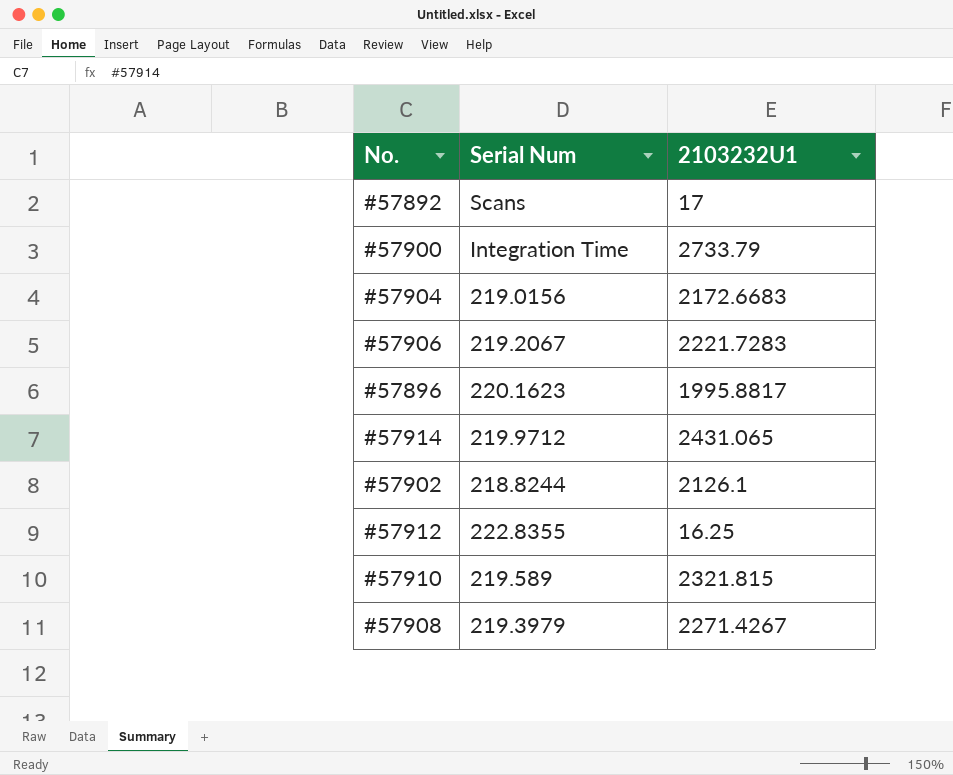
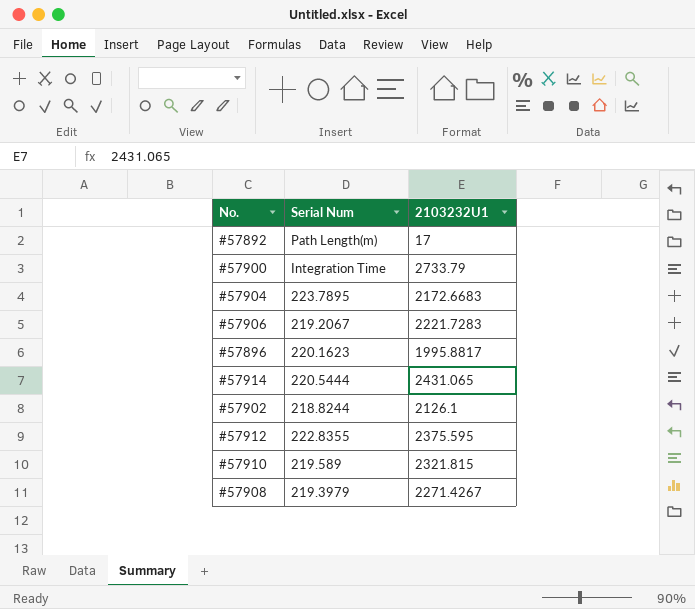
#57892 | Serial Num: Scans -> Path Length(m)
#57904 | Serial Num: 219.0156 -> 223.7895
#57914 | Serial Num: 219.9712 -> 220.5444
#57912 | 2103232U1: 16.25 -> 2375.595

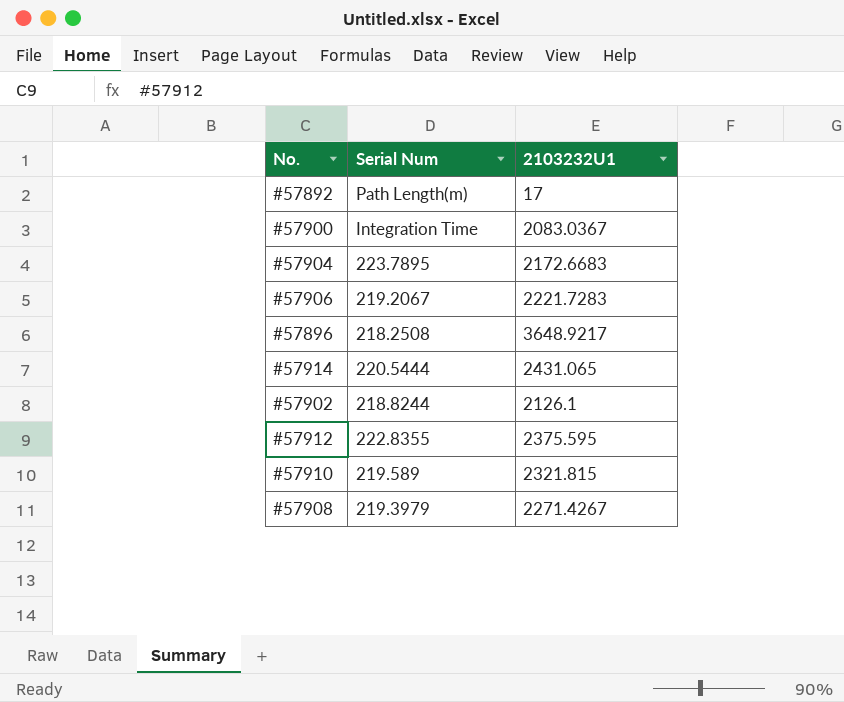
#57900 | 2103232U1: 2733.79 -> 2083.0367
#57896 | Serial Num: 220.1623 -> 218.2508
#57896 | 2103232U1: 1995.8817 -> 3648.9217

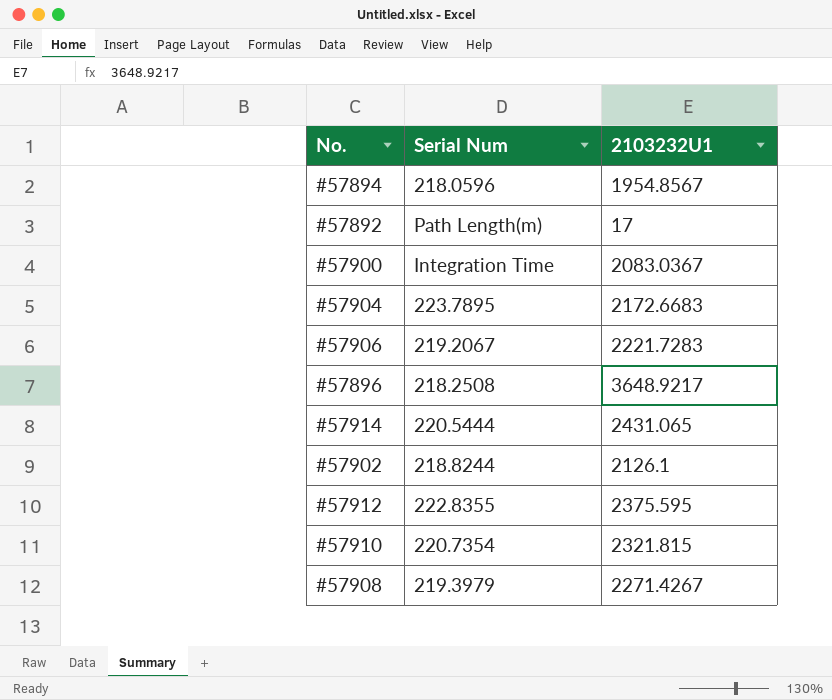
row #57894: none -> 218.0596 | 1954.8567
#57910 | Serial Num: 219.589 -> 220.7354

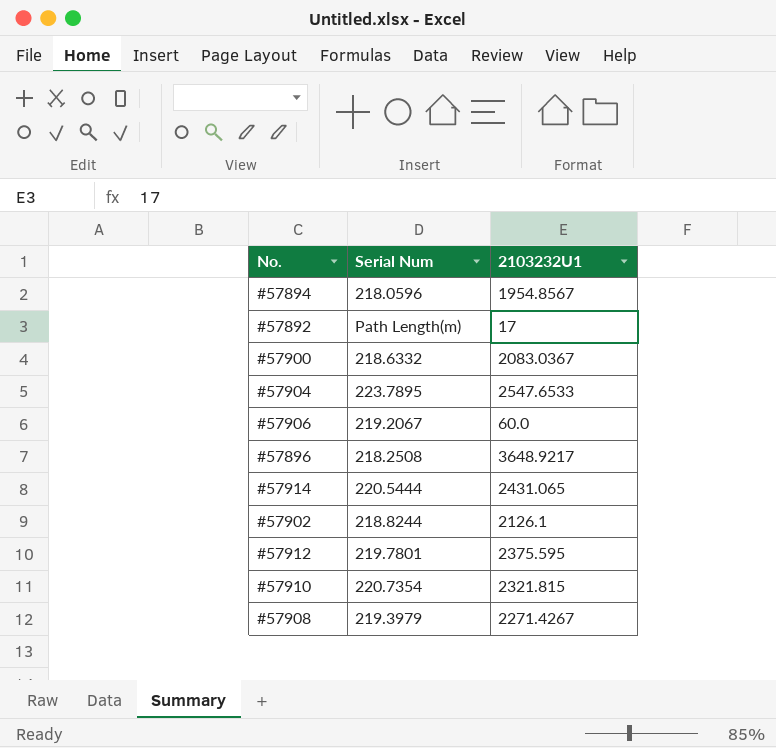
#57900 | Serial Num: Integration Time -> 218.6332
#57904 | 2103232U1: 2172.6683 -> 2547.6533
#57906 | 2103232U1: 2221.7283 -> 60.0
#57912 | Serial Num: 222.8355 -> 219.7801

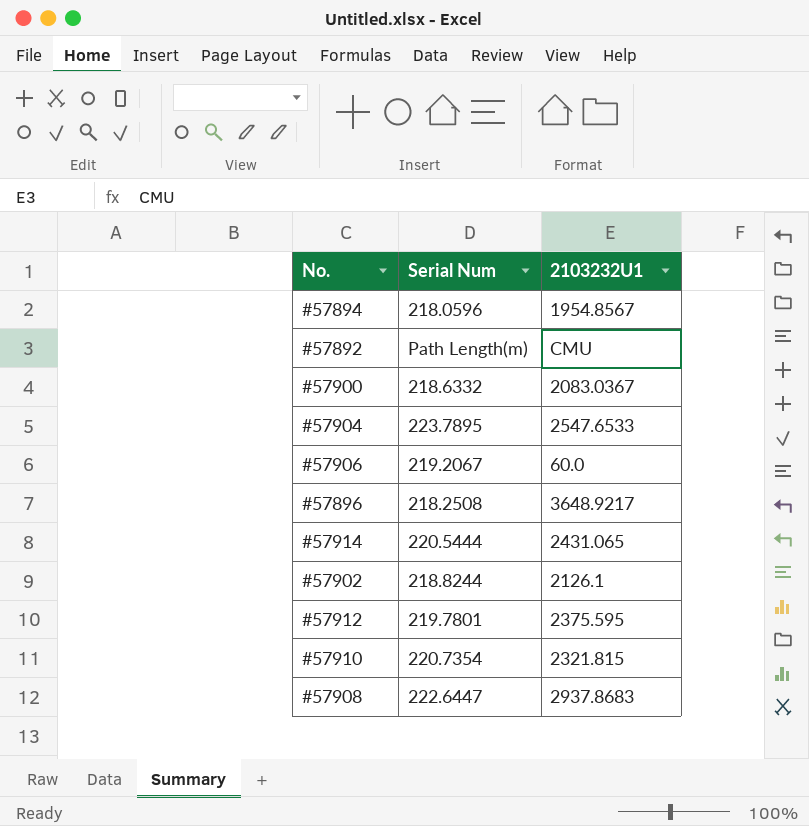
#57892 | 2103232U1: 17 -> CMU
#57908 | Serial Num: 219.3979 -> 222.6447
#57908 | 2103232U1: 2271.4267 -> 2937.8683

